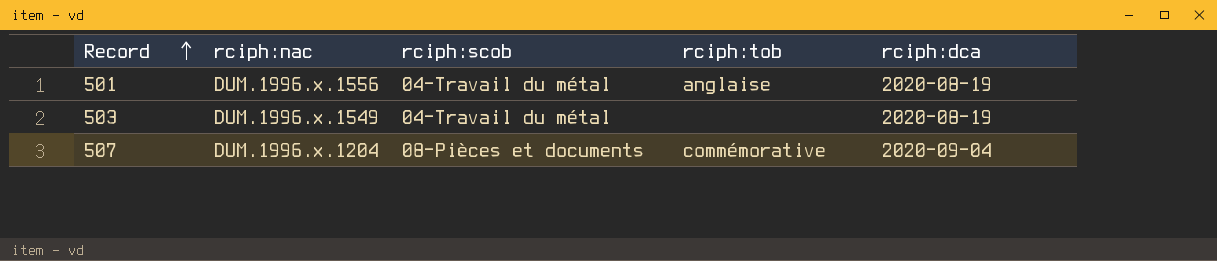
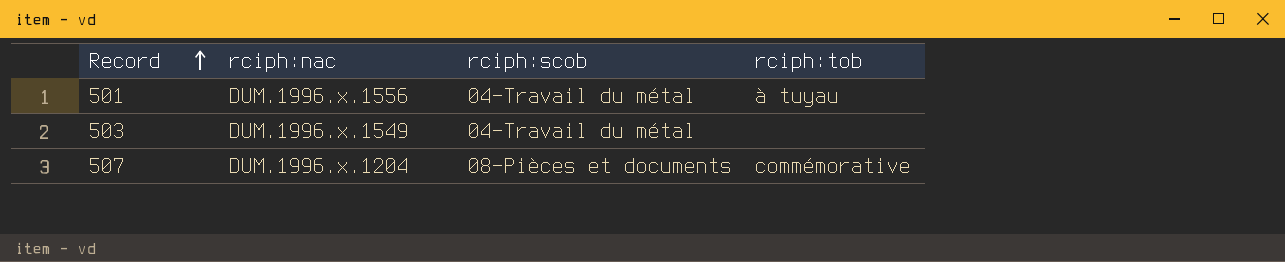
column rciph:dca | position: 5 -> none
501 | rciph:tob: anglaise -> à tuyau

